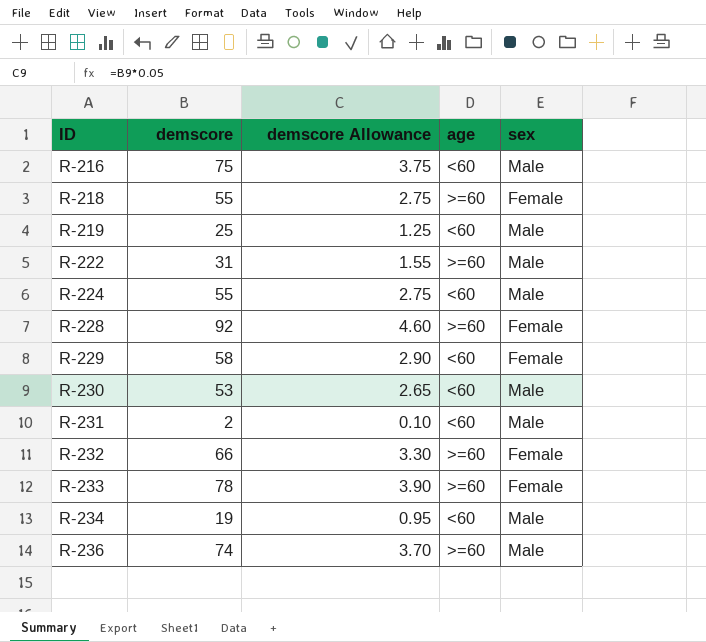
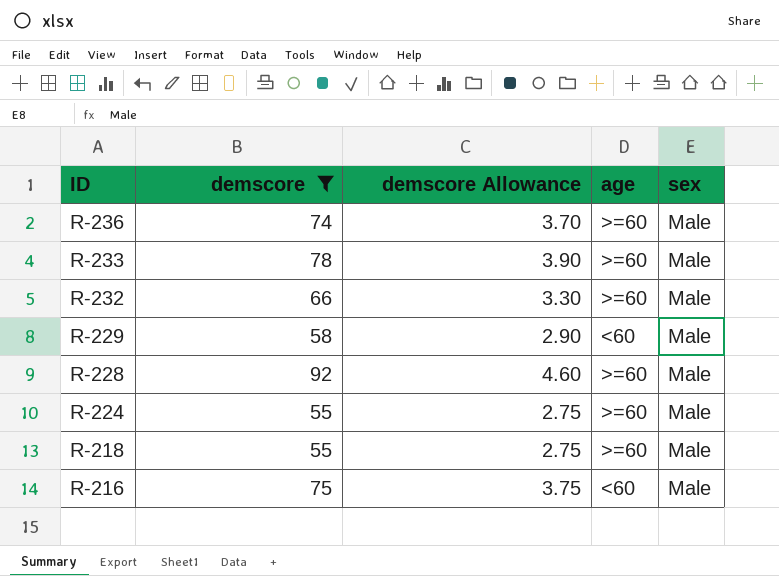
filter: none -> demscore >= 55
row order: ID ascending -> ID descending
R-233 | sex: Female -> Male
R-232 | sex: Female -> Male
R-229 | sex: Female -> Male
R-228 | sex: Female -> Male
R-224 | age: <60 -> >=60
R-218 | sex: Female -> Male

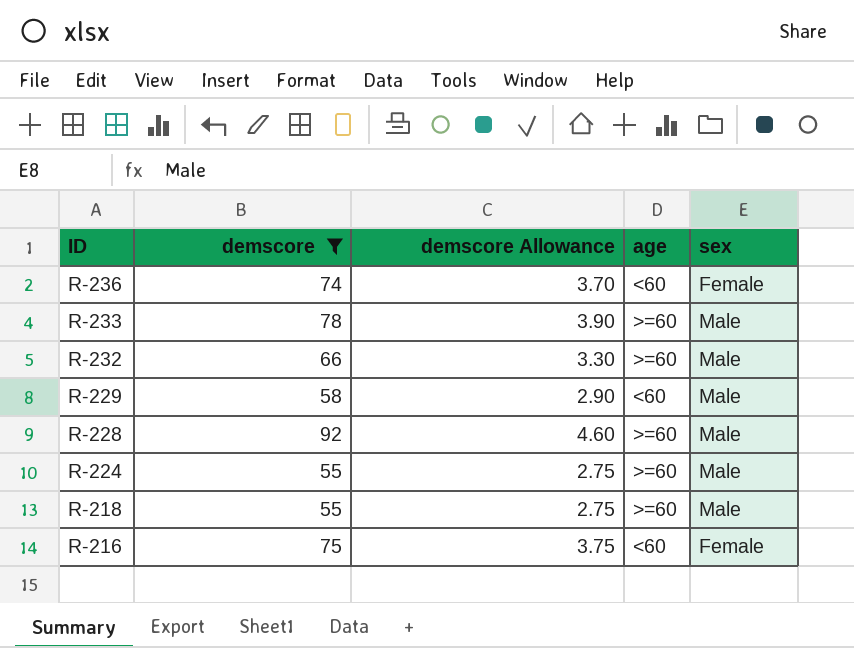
R-236 | age: >=60 -> <60
R-236 | sex: Male -> Female
R-216 | sex: Male -> Female

